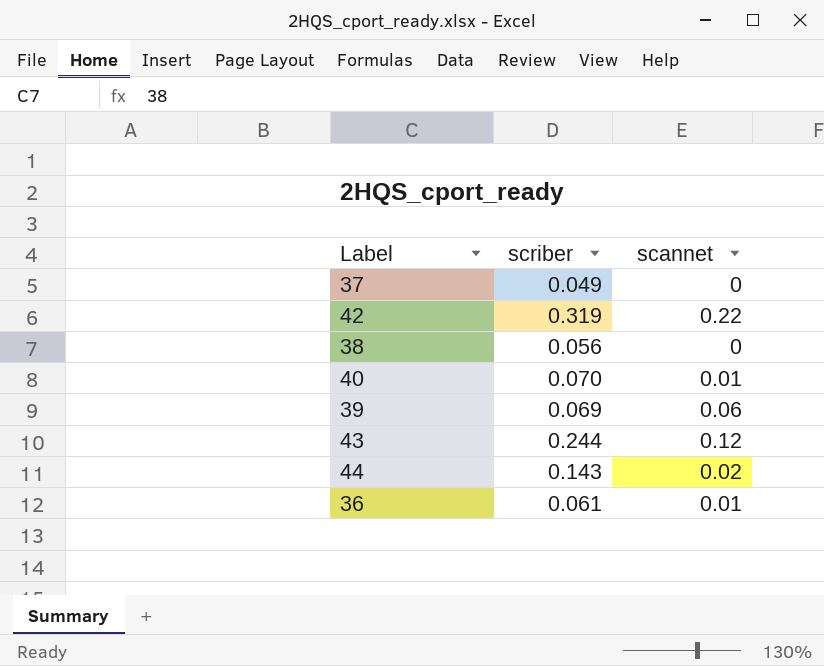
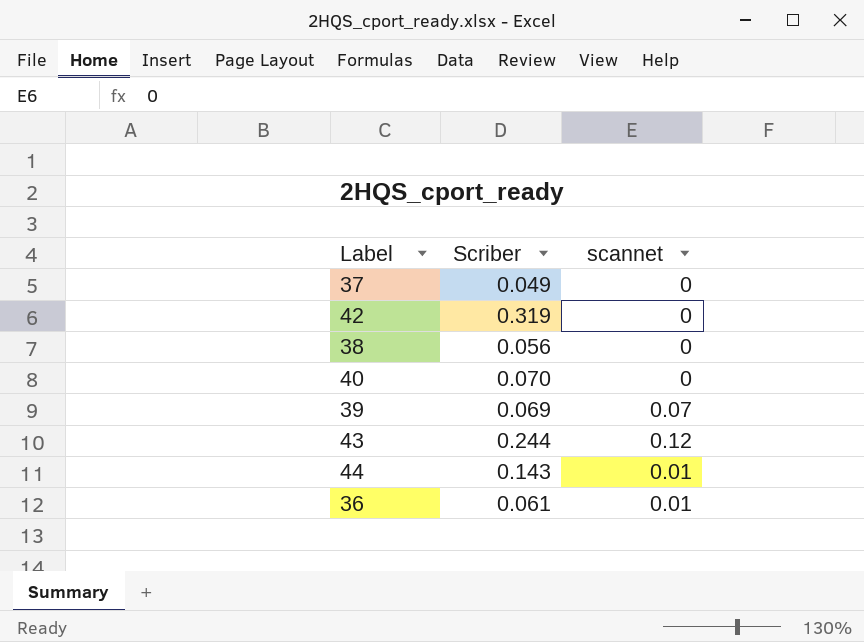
column name: scriber -> Scriber
42 | scannet: 0.22 -> 0
40 | scannet: 0.01 -> 0
39 | scannet: 0.06 -> 0.07
44 | scannet: 0.02 -> 0.01

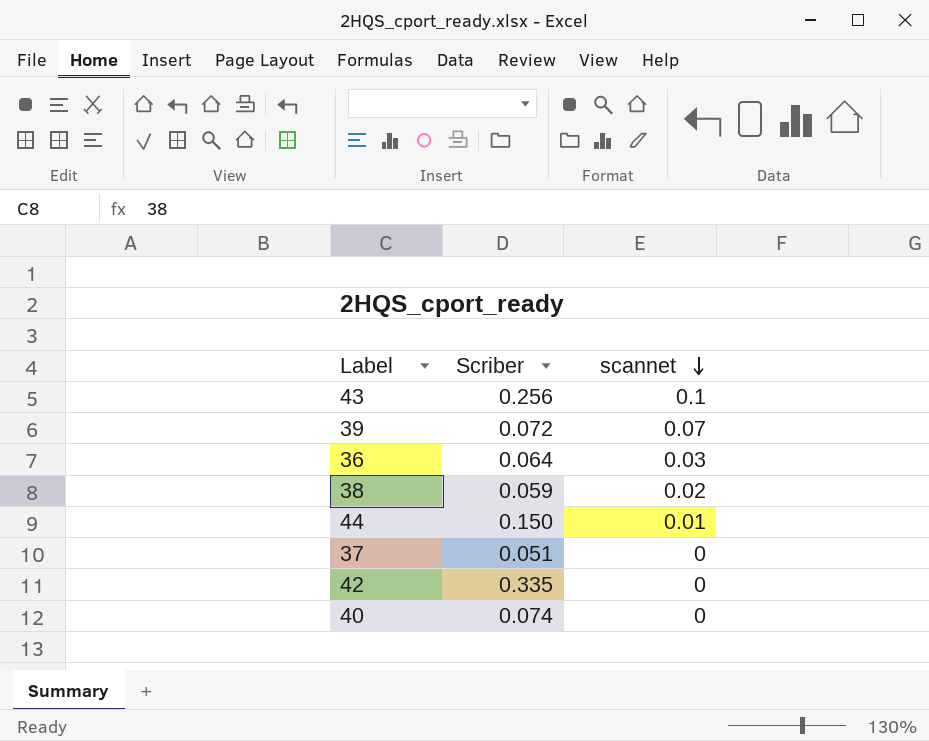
row order: none -> scannet descending
43 | Scriber: 0.244 -> 0.256
43 | scannet: 0.12 -> 0.1
39 | Scriber: 0.069 -> 0.072
36 | Scriber: 0.061 -> 0.064
36 | scannet: 0.01 -> 0.03
38 | Scriber: 0.056 -> 0.059
38 | scannet: 0 -> 0.02
44 | Scriber: 0.143 -> 0.150
37 | Scriber: 0.049 -> 0.051
42 | Scriber: 0.319 -> 0.335
40 | Scriber: 0.070 -> 0.074

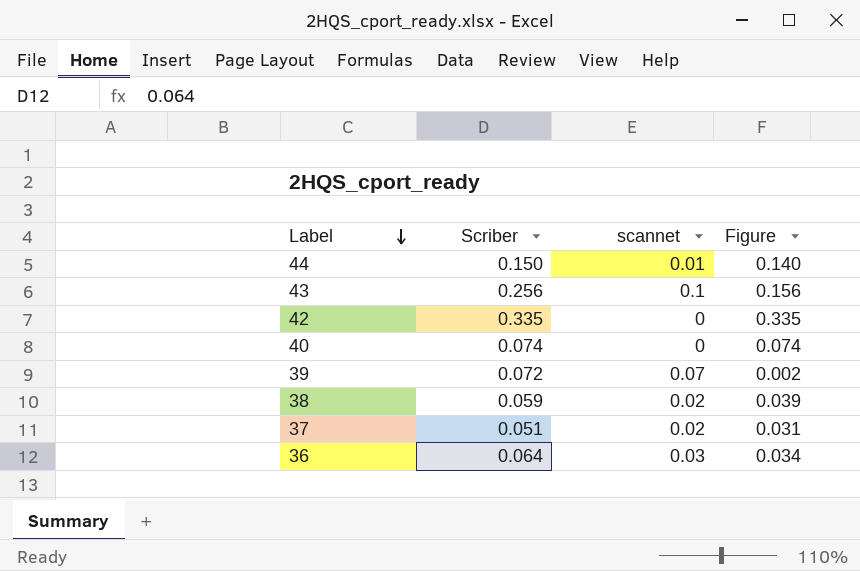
row order: scannet descending -> Label descending
column Figure | formula: none -> [Scriber] - [scannet]
37 | scannet: 0 -> 0.02

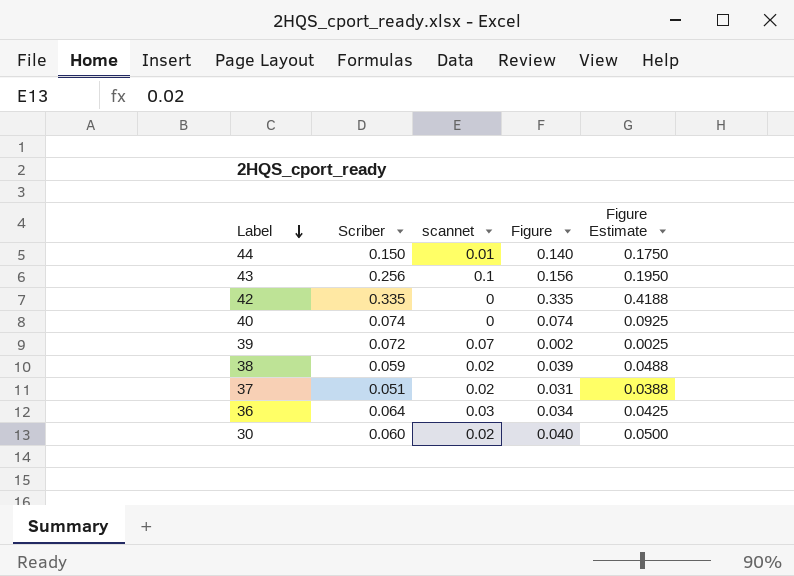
column Figure Estimate | formula: none -> [Figure] * 1.25
row 30: none -> 0.060 | 0.02 | 0.040 | 0.0500

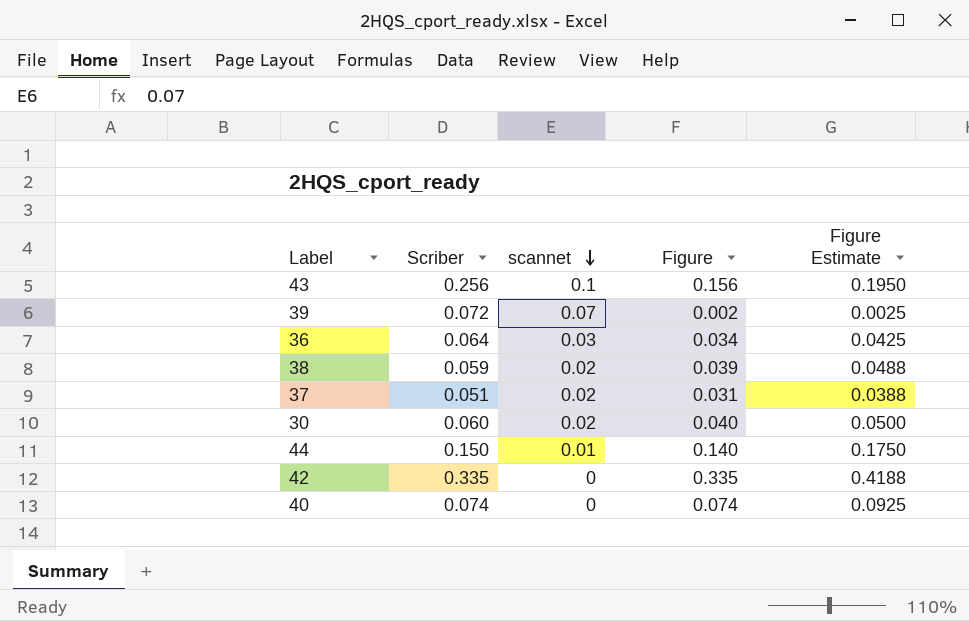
row order: Label descending -> scannet descending

